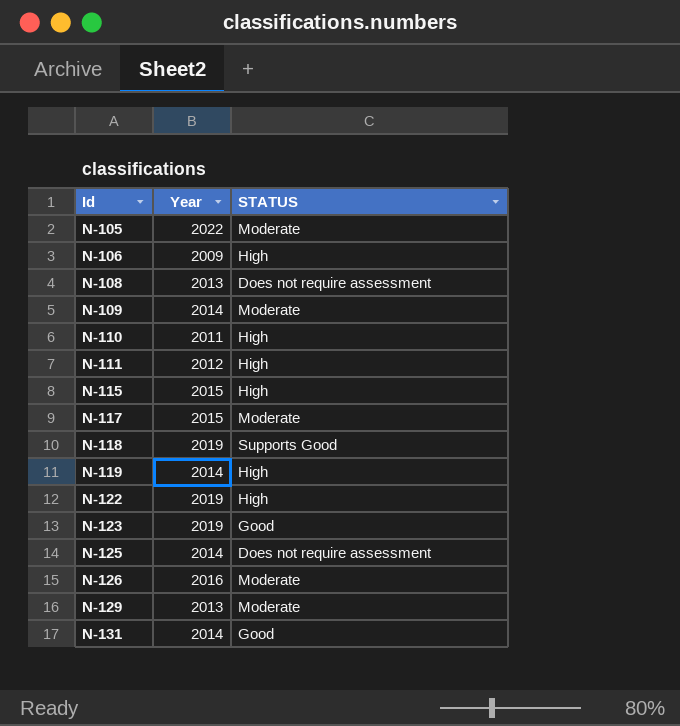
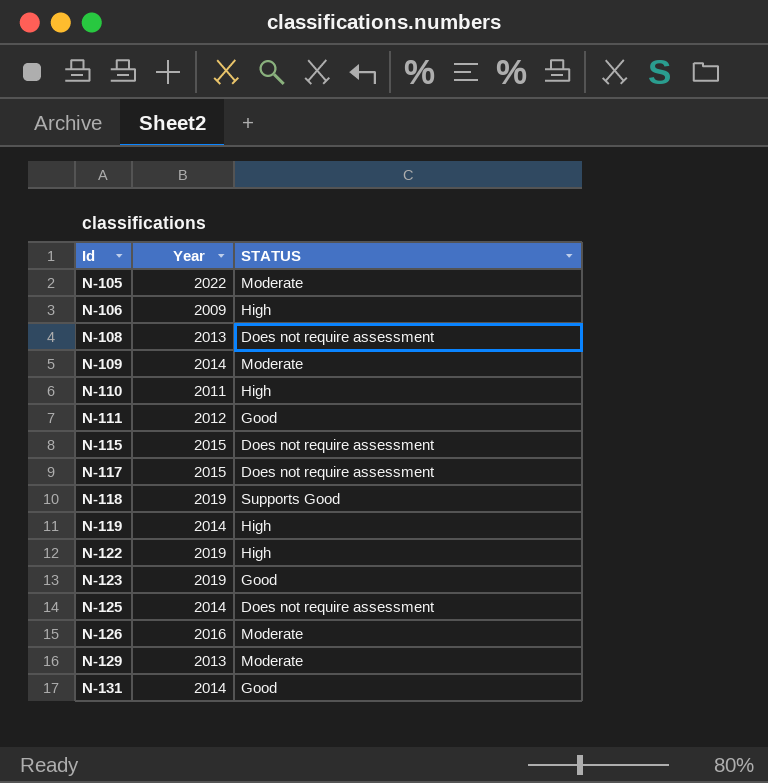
N-111 | STATUS: High -> Good
N-115 | STATUS: High -> Does not require assessment
N-117 | STATUS: Moderate -> Does not require assessment

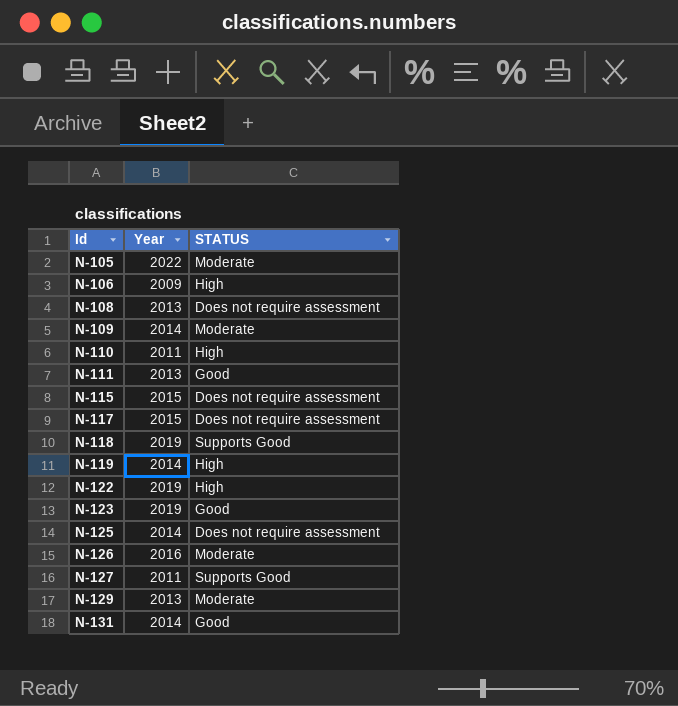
N-111 | Year: 2012 -> 2013
row N-127: none -> 2011 | Supports Good

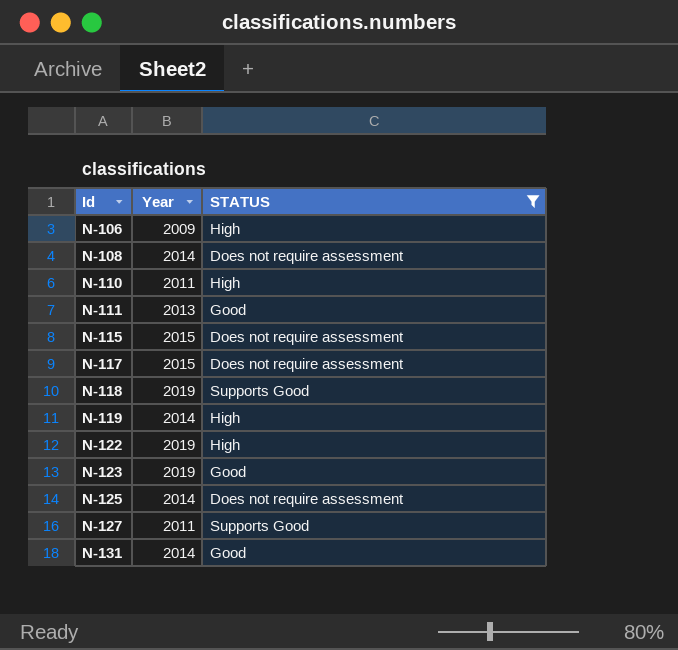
filter: none -> STATUS != Moderate
N-108 | Year: 2013 -> 2014

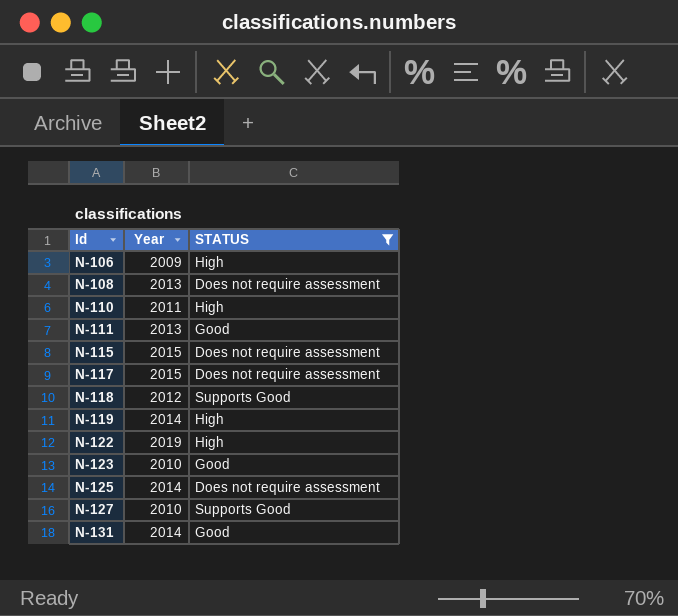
N-108 | Year: 2014 -> 2013
N-118 | Year: 2019 -> 2012
N-123 | Year: 2019 -> 2010
N-127 | Year: 2011 -> 2010

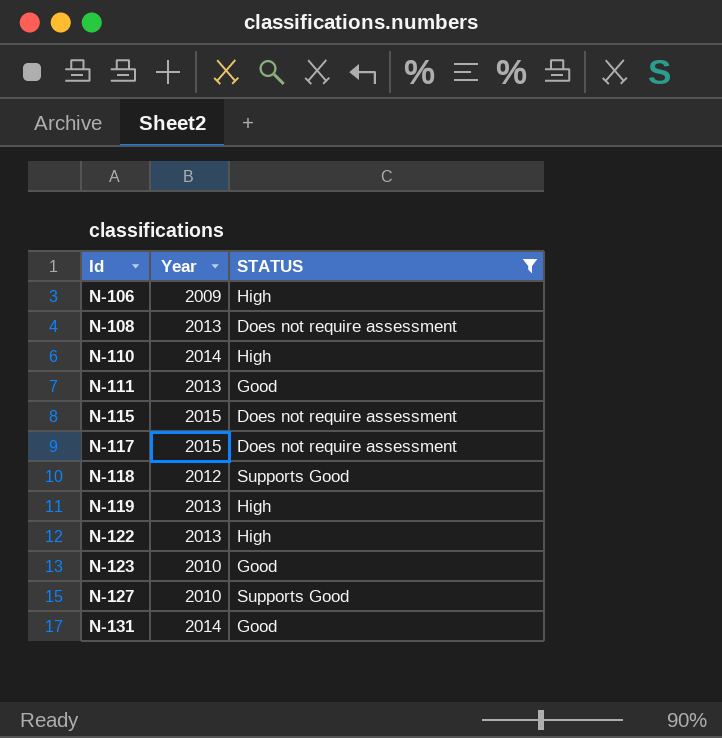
row N-125: 2014 | Does not require assessment -> none
N-110 | Year: 2011 -> 2014
N-119 | Year: 2014 -> 2013
N-122 | Year: 2019 -> 2013

